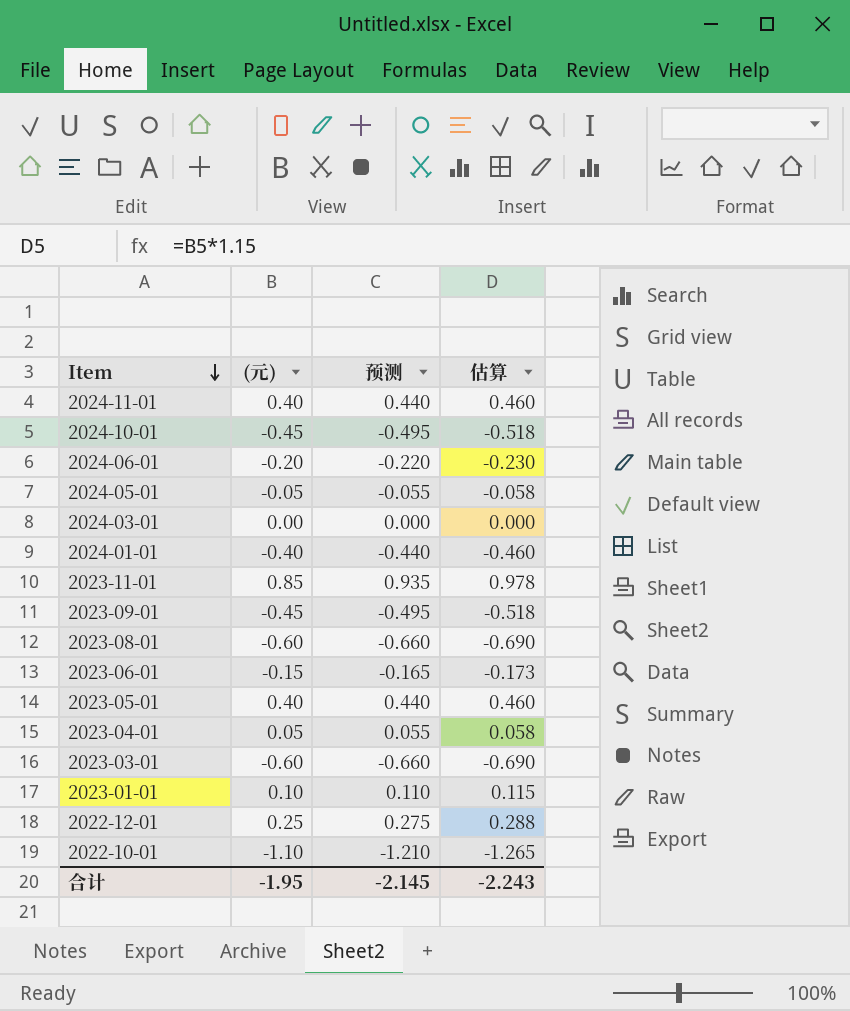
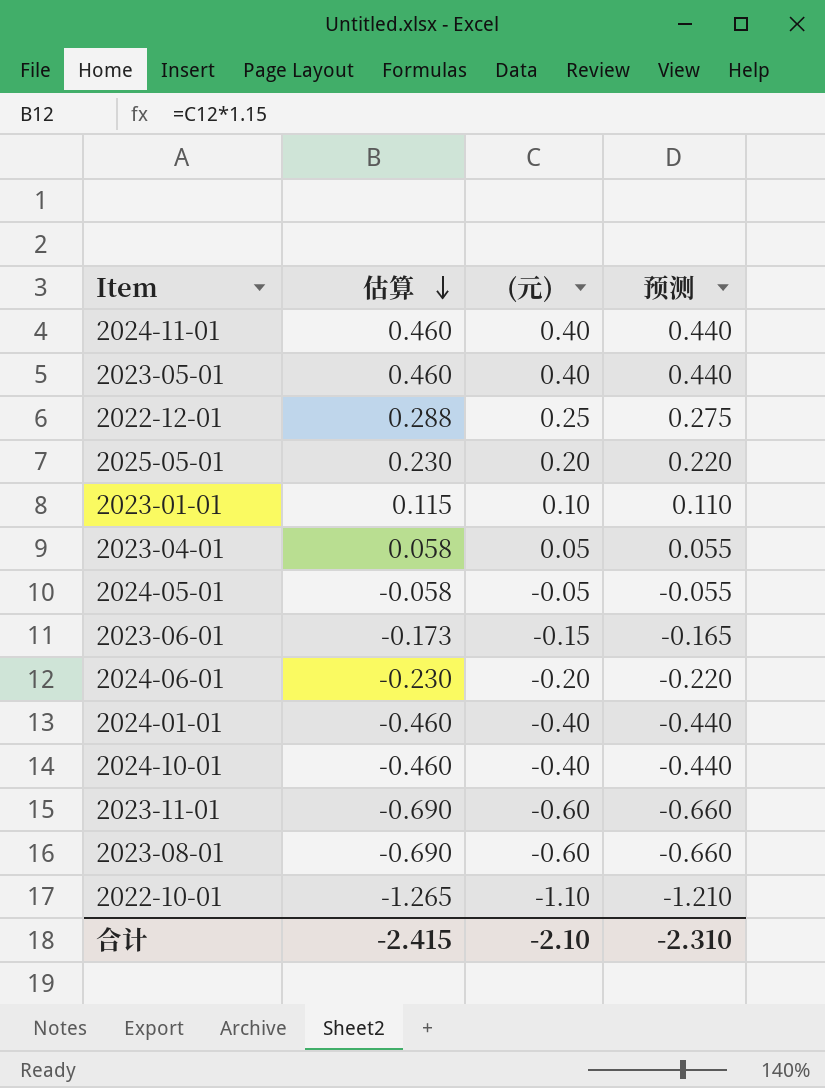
row order: Item descending -> 估算 descending
column 估算 | position: 4 -> 2
row 2024-03-01: 0.00 | 0.000 | 0.000 -> none
row 2023-09-01: -0.45 | -0.495 | -0.518 -> none
row 2023-03-01: -0.60 | -0.660 | -0.690 -> none
row 2025-05-01: none -> 0.230 | 0.20 | 0.220
2024-10-01 | 估算: -0.518 -> -0.460
2024-10-01 | (元): -0.45 -> -0.40
2024-10-01 | 预测: -0.495 -> -0.440
2023-11-01 | 估算: 0.978 -> -0.690
2023-11-01 | (元): 0.85 -> -0.60
2023-11-01 | 预测: 0.935 -> -0.660
合计 | 估算: -2.243 -> -2.415
合计 | (元): -1.95 -> -2.10
合计 | 预测: -2.145 -> -2.310

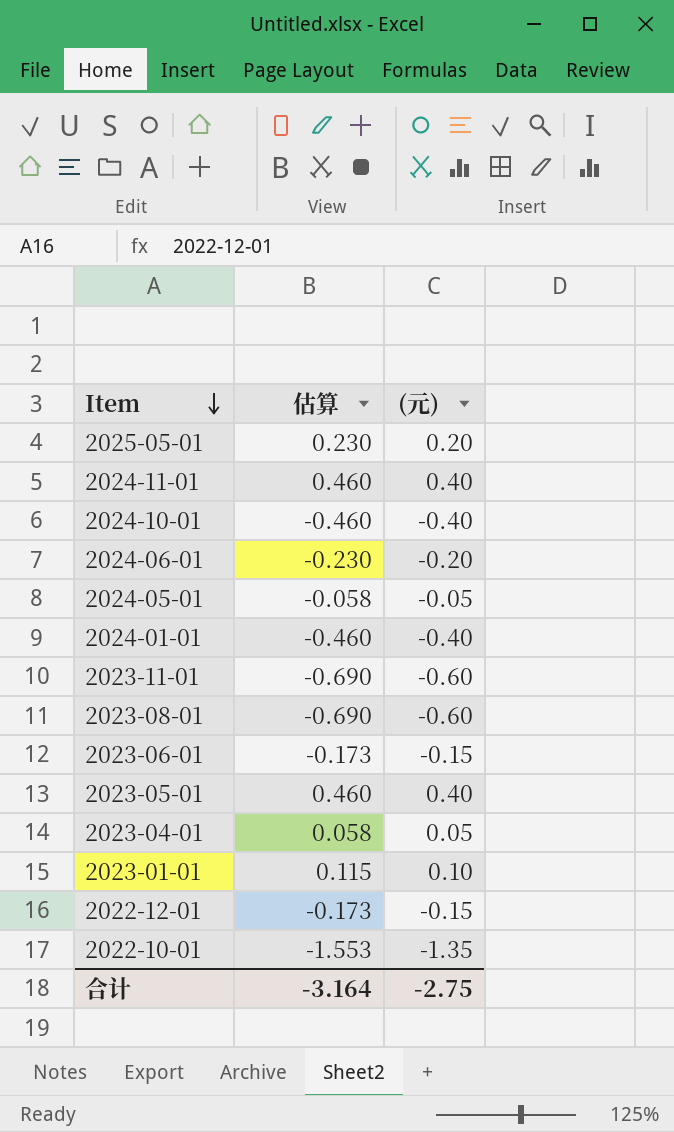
row order: 估算 descending -> Item descending
column 预测 | formula: [(元)] * 1.1 -> none
2022-12-01 | 估算: 0.288 -> -0.173
2022-12-01 | (元): 0.25 -> -0.15
2022-10-01 | 估算: -1.265 -> -1.553
2022-10-01 | (元): -1.10 -> -1.35
合计 | 估算: -2.415 -> -3.164
合计 | (元): -2.10 -> -2.75

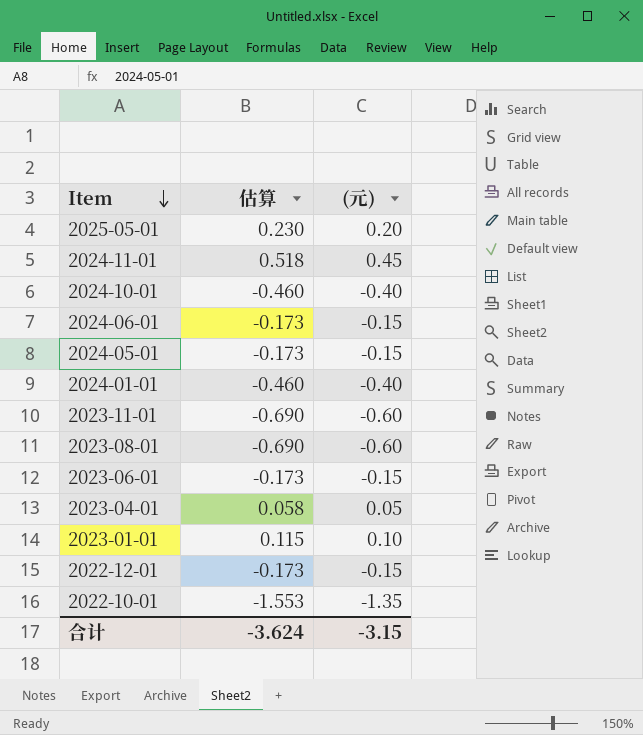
row 2023-05-01: 0.460 | 0.40 -> none
2024-11-01 | 估算: 0.460 -> 0.518
2024-11-01 | (元): 0.40 -> 0.45
2024-06-01 | 估算: -0.230 -> -0.173
2024-06-01 | (元): -0.20 -> -0.15
2024-05-01 | 估算: -0.058 -> -0.173
2024-05-01 | (元): -0.05 -> -0.15
合计 | 估算: -3.164 -> -3.624
合计 | (元): -2.75 -> -3.15

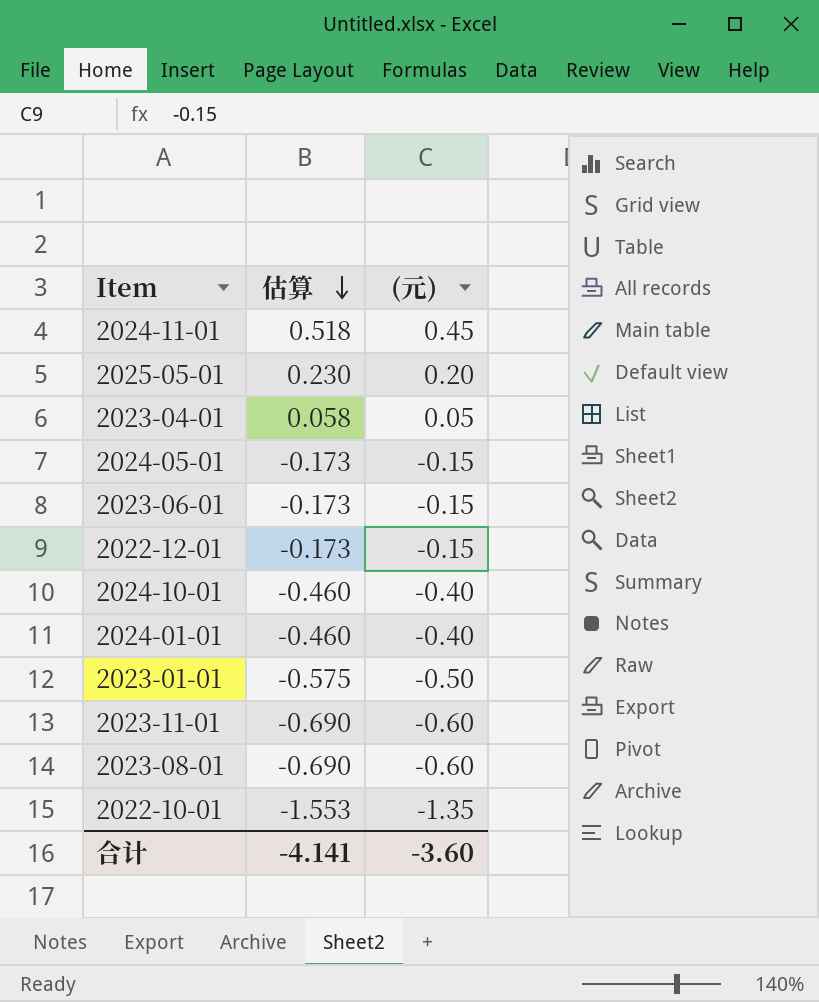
row order: Item descending -> 估算 descending
row 2024-06-01: -0.173 | -0.15 -> none
2023-01-01 | 估算: 0.115 -> -0.575
2023-01-01 | (元): 0.10 -> -0.50
合计 | 估算: -3.624 -> -4.141
合计 | (元): -3.15 -> -3.60

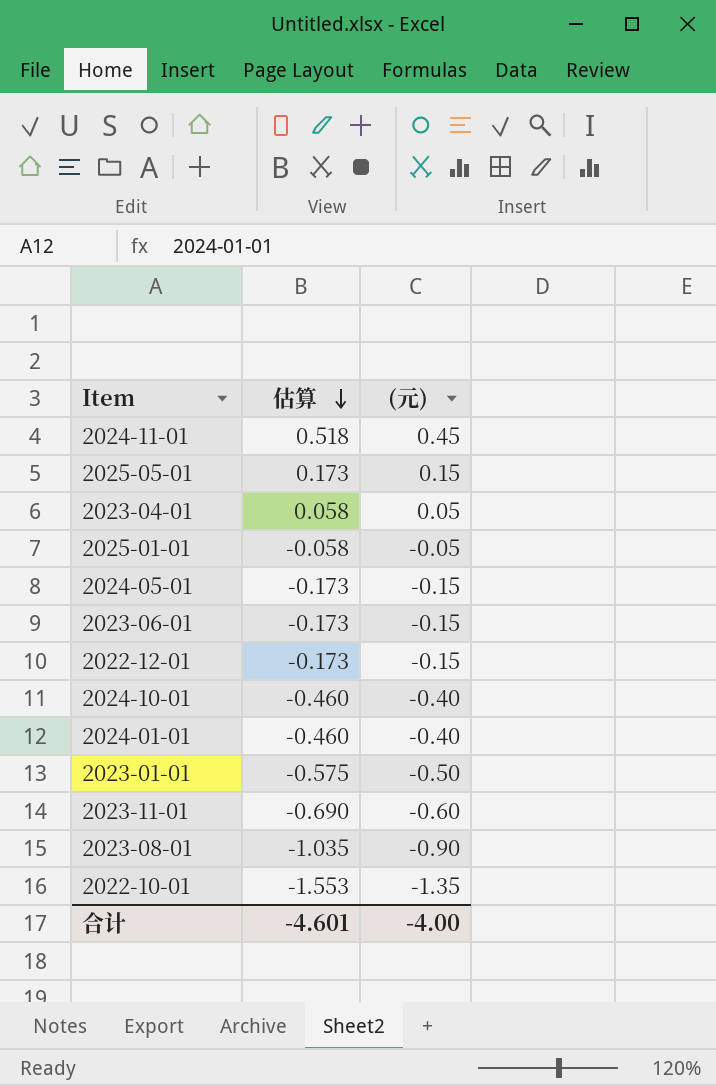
2025-05-01 | 估算: 0.230 -> 0.173
2025-05-01 | (元): 0.20 -> 0.15
row 2025-01-01: none -> -0.058 | -0.05
2023-08-01 | 估算: -0.690 -> -1.035
2023-08-01 | (元): -0.60 -> -0.90
合计 | 估算: -4.141 -> -4.601
合计 | (元): -3.60 -> -4.00

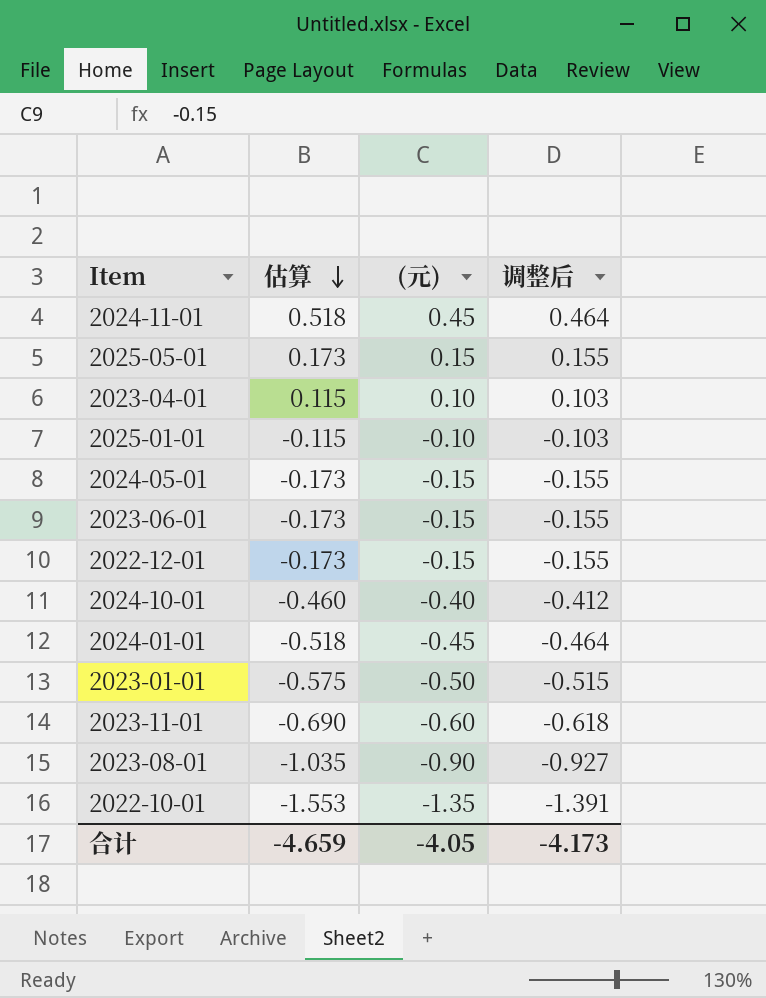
column 调整后 | formula: none -> [(元)] * 1.03
2023-04-01 | 估算: 0.058 -> 0.115
2023-04-01 | (元): 0.05 -> 0.10
2025-01-01 | 估算: -0.058 -> -0.115
2025-01-01 | (元): -0.05 -> -0.10
2024-01-01 | 估算: -0.460 -> -0.518
2024-01-01 | (元): -0.40 -> -0.45
合计 | 估算: -4.601 -> -4.659
合计 | (元): -4.00 -> -4.05

